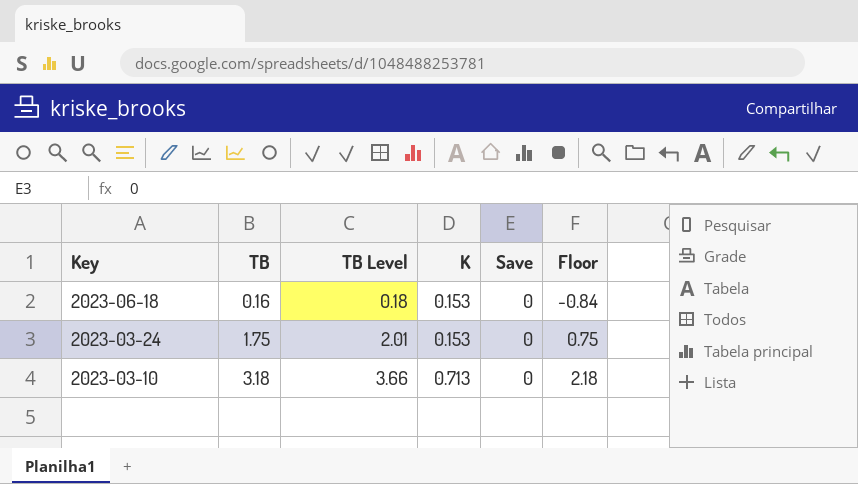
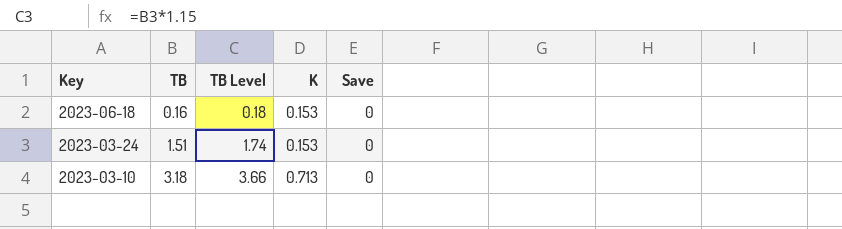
column Floor | formula: [TB] - 1 -> none
2023-03-24 | TB: 1.75 -> 1.51
2023-03-24 | TB Level: 2.01 -> 1.74

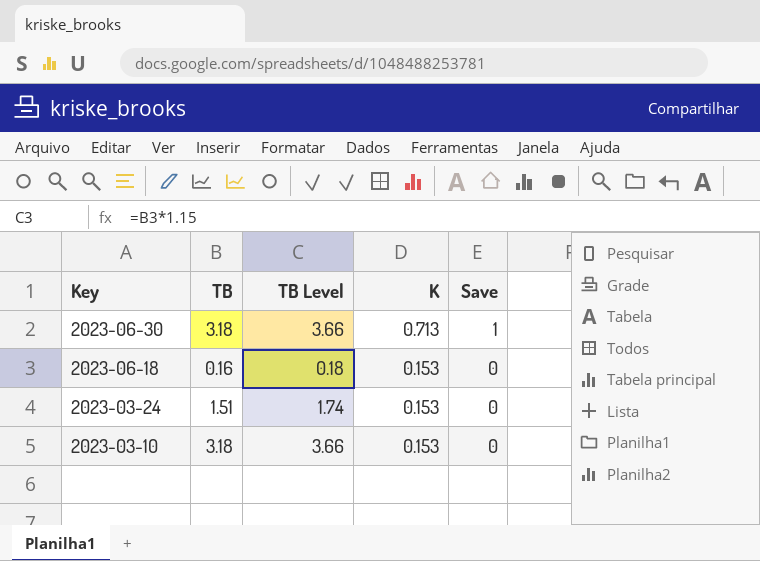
row 2023-06-30: none -> 3.18 | 3.66 | 0.713 | 1
2023-03-10 | K: 0.713 -> 0.153

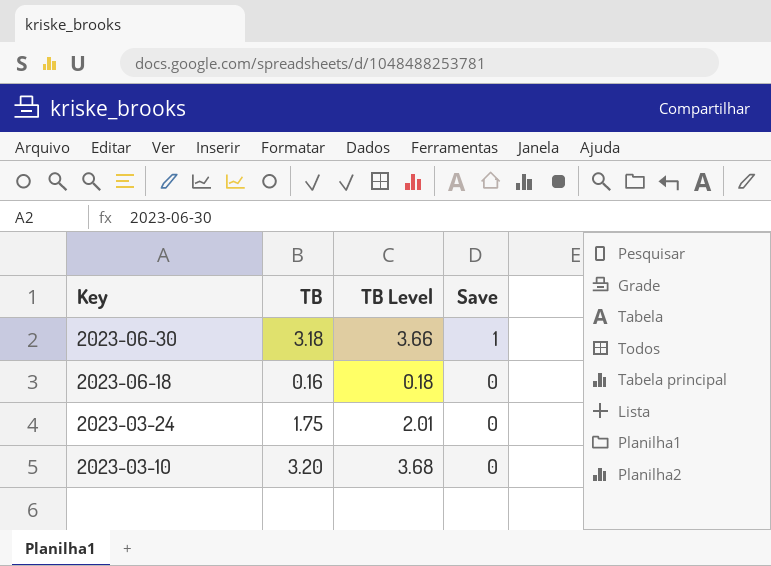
column K | position: 4 -> none
2023-03-24 | TB: 1.51 -> 1.75
2023-03-24 | TB Level: 1.74 -> 2.01
2023-03-10 | TB: 3.18 -> 3.20
2023-03-10 | TB Level: 3.66 -> 3.68

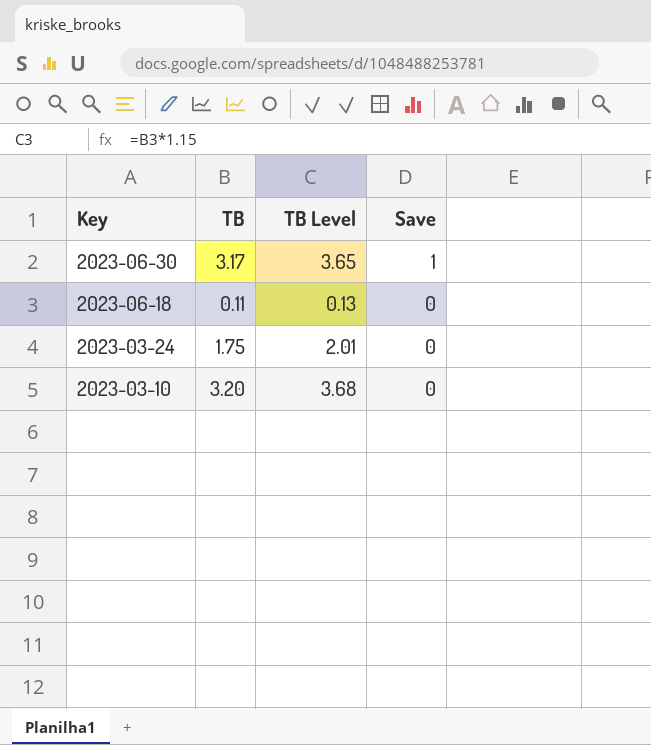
2023-06-30 | TB: 3.18 -> 3.17
2023-06-30 | TB Level: 3.66 -> 3.65
2023-06-18 | TB: 0.16 -> 0.11
2023-06-18 | TB Level: 0.18 -> 0.13

